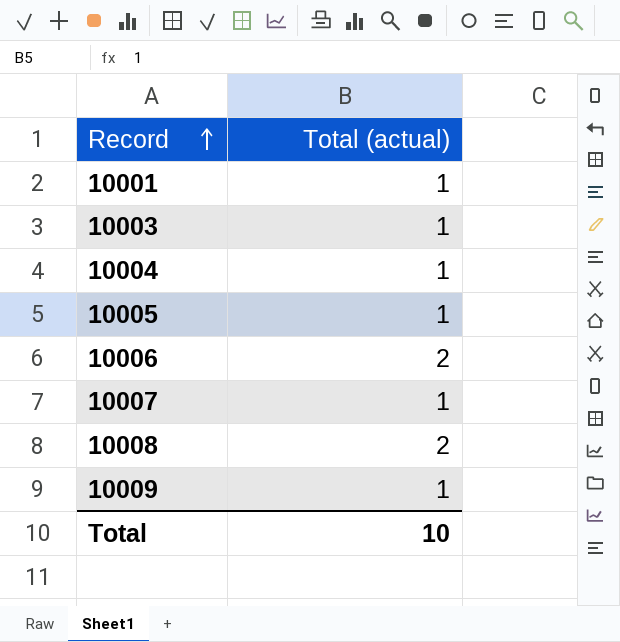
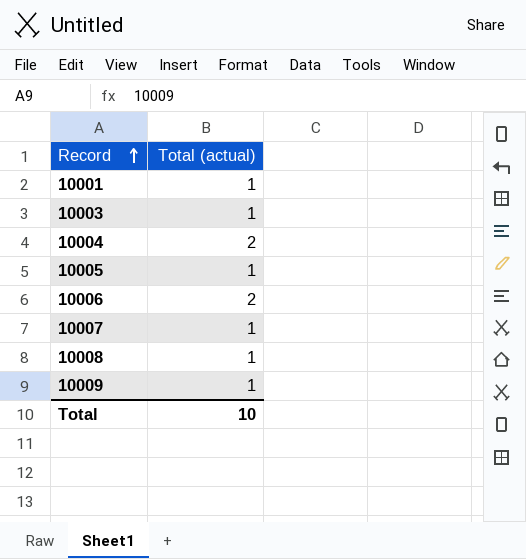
10004 | Total (actual): 1 -> 2
10008 | Total (actual): 2 -> 1

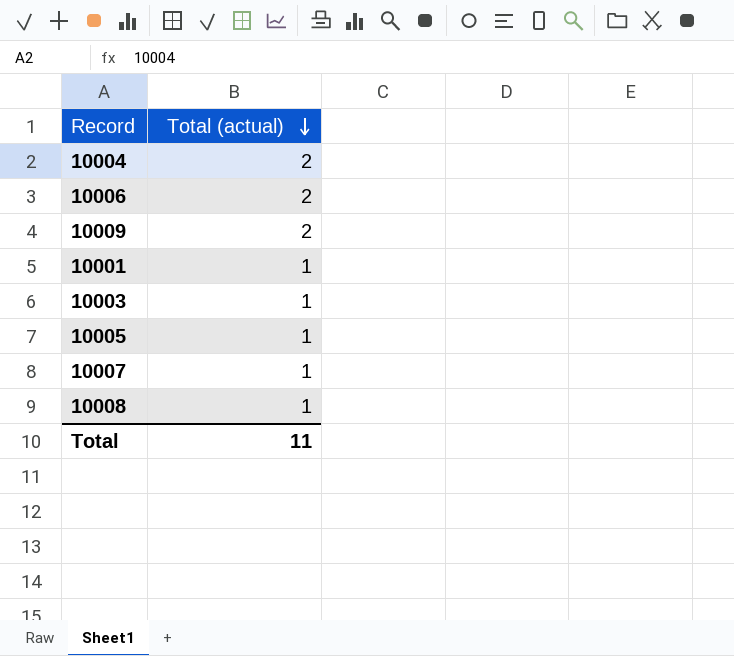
row order: Record ascending -> Total (actual) descending
10009 | Total (actual): 1 -> 2
Total | Total (actual): 10 -> 11

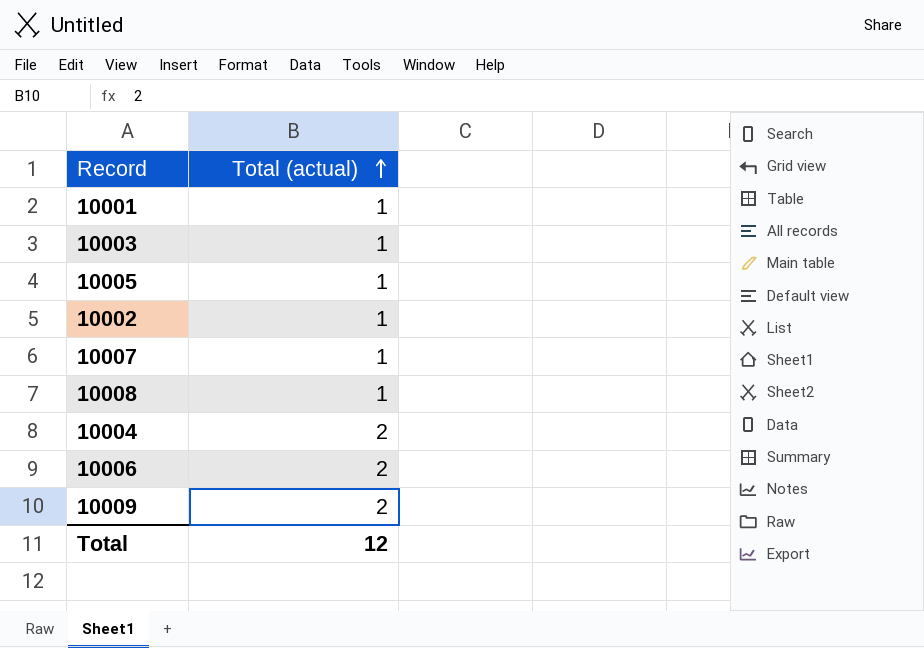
row order: Total (actual) descending -> Total (actual) ascending
row 10002: none -> 1
Total | Total (actual): 11 -> 12

